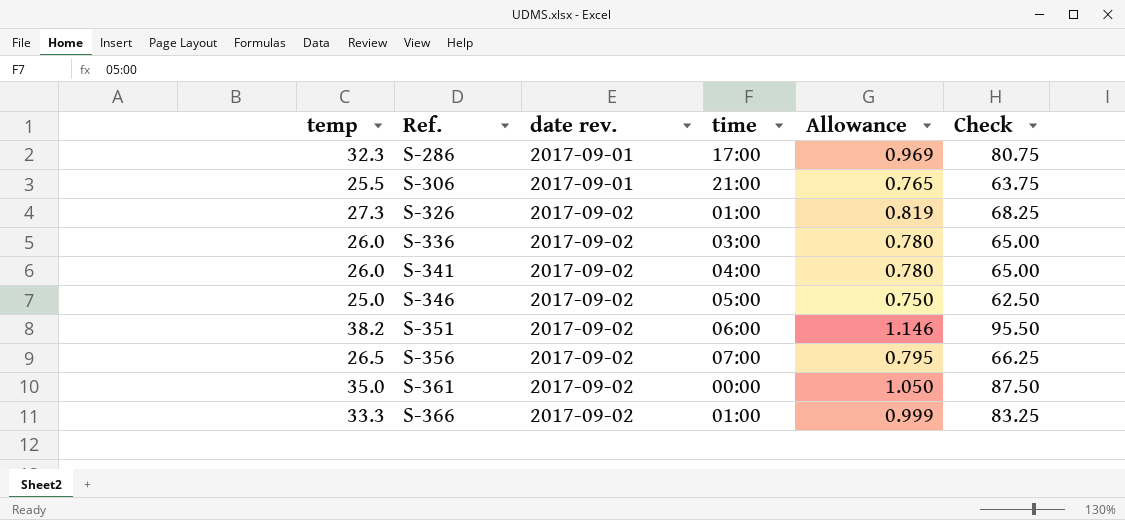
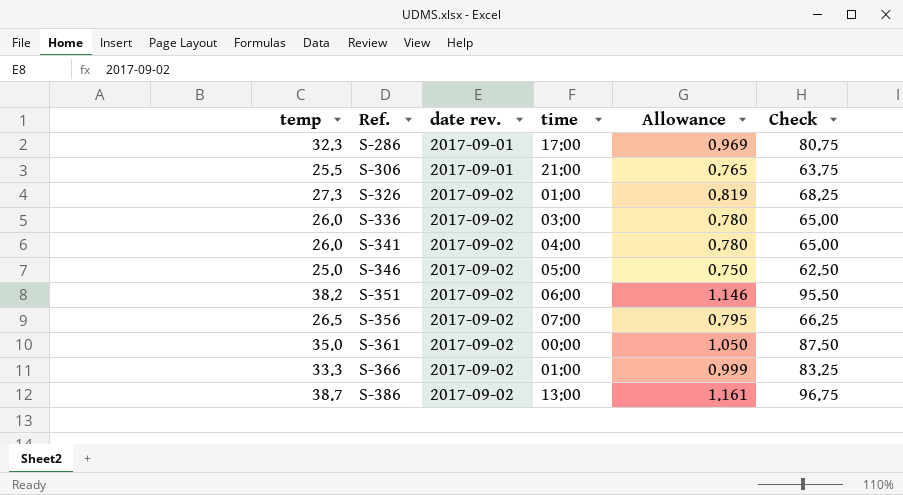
row S-386: none -> 38.7 | 2017-09-02 | 13:00 | 1.161 | 96.75

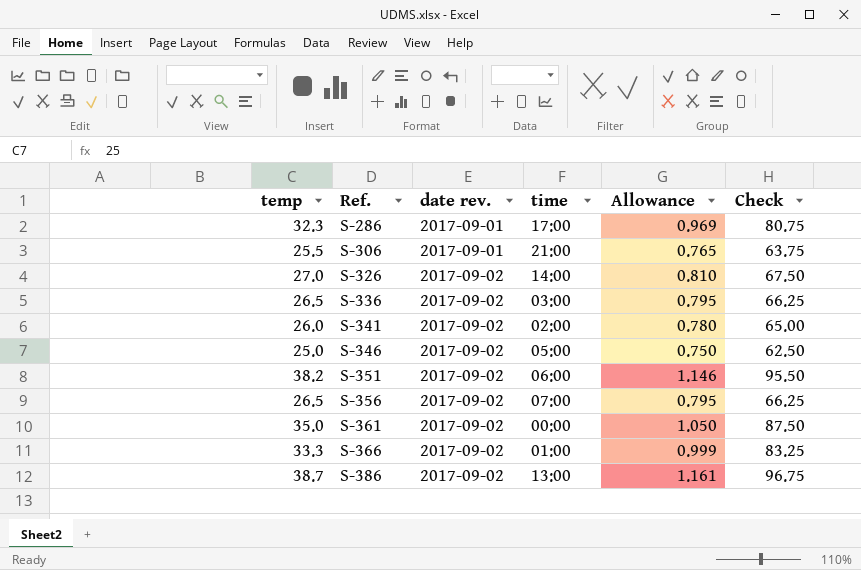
S-326 | temp: 27.3 -> 27.0
S-326 | time: 01:00 -> 14:00
S-326 | Allowance: 0.819 -> 0.810
S-326 | Check: 68.25 -> 67.50
S-336 | temp: 26.0 -> 26.5
S-336 | Allowance: 0.780 -> 0.795
S-336 | Check: 65.00 -> 66.25
S-341 | time: 04:00 -> 02:00

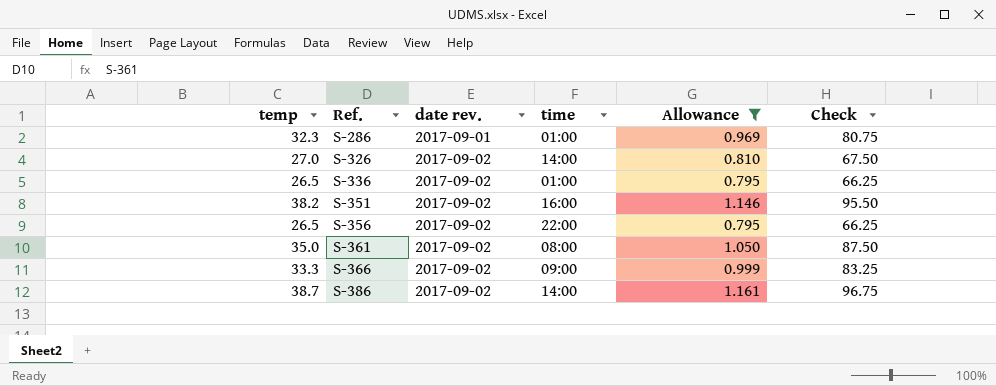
filter: none -> Allowance >= 0.795
S-286 | time: 17:00 -> 01:00
S-336 | time: 03:00 -> 01:00
S-351 | time: 06:00 -> 16:00
S-356 | time: 07:00 -> 22:00
S-361 | time: 00:00 -> 08:00
S-366 | time: 01:00 -> 09:00
S-386 | time: 13:00 -> 14:00

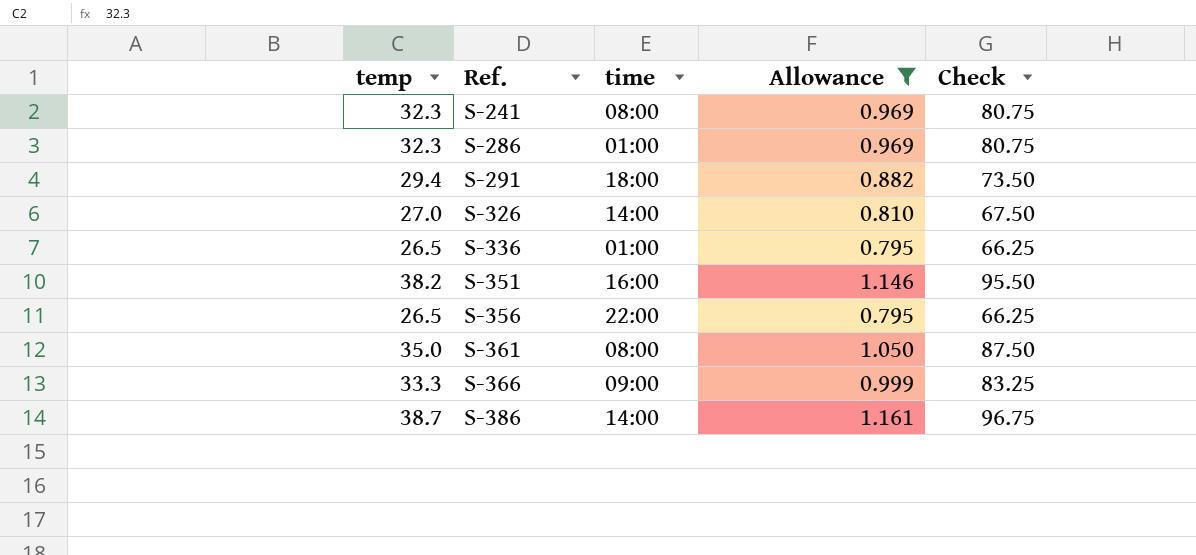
column date rev. | position: 3 -> none
row S-241: none -> 32.3 | 08:00 | 0.969 | 80.75
row S-291: none -> 29.4 | 18:00 | 0.882 | 73.50

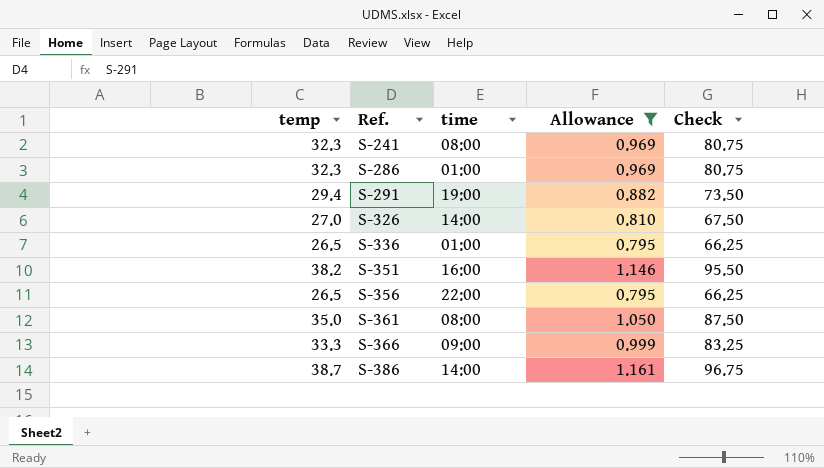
S-291 | time: 18:00 -> 19:00

